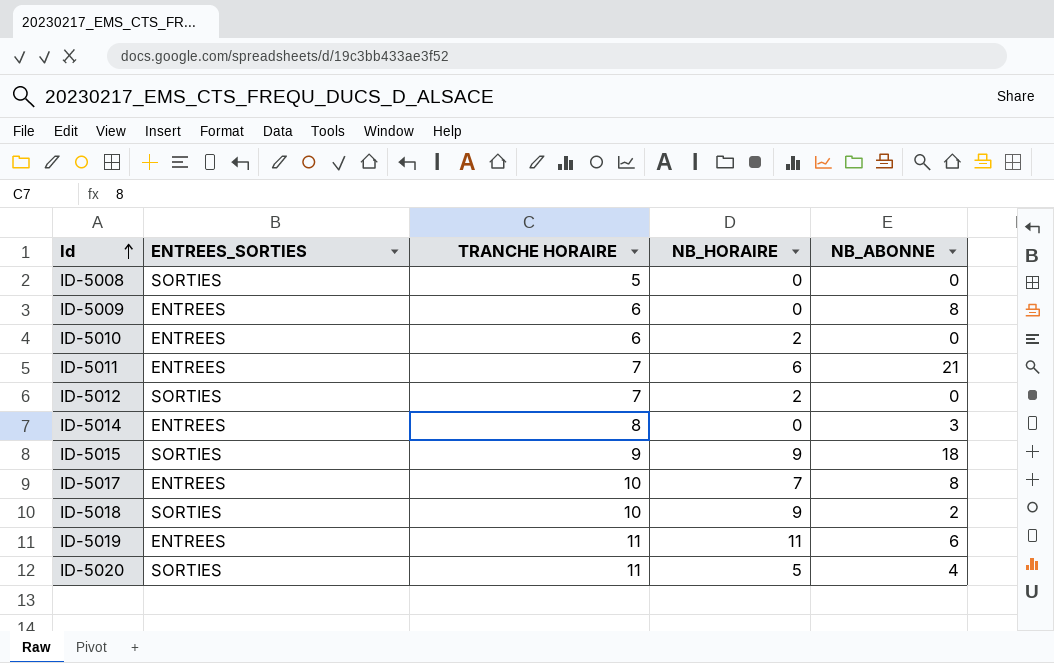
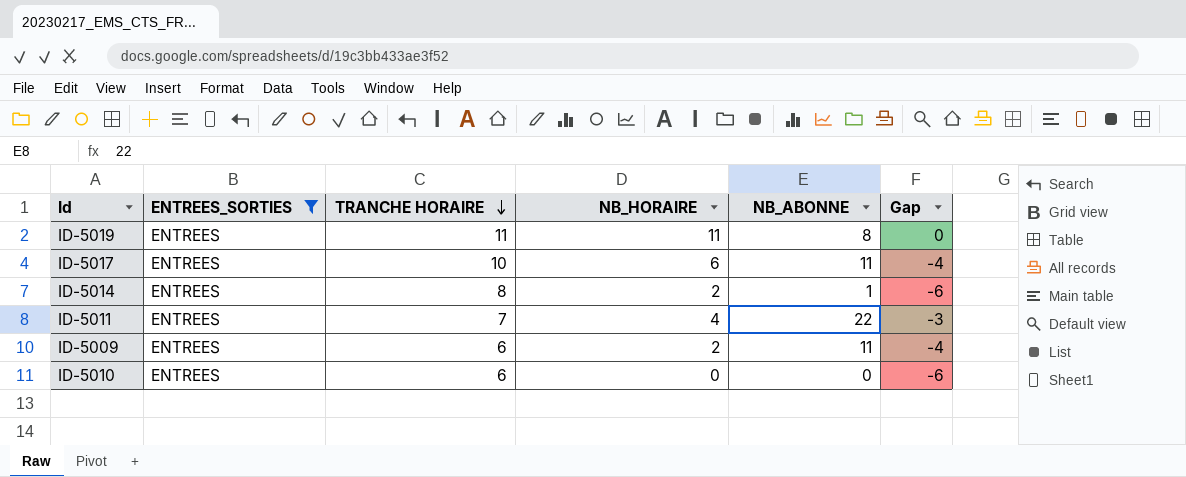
filter: none -> ENTREES_SORTIES = ENTREES
row order: Id ascending -> TRANCHE HORAIRE descending
column Gap | formula: none -> [NB_HORAIRE] - [TRANCHE HORAIRE]
ID-5019 | NB_ABONNE: 6 -> 8
ID-5017 | NB_HORAIRE: 7 -> 6
ID-5017 | NB_ABONNE: 8 -> 11
ID-5014 | NB_HORAIRE: 0 -> 2
ID-5014 | NB_ABONNE: 3 -> 1
ID-5011 | NB_HORAIRE: 6 -> 4
ID-5011 | NB_ABONNE: 21 -> 22
ID-5009 | NB_HORAIRE: 0 -> 2
ID-5009 | NB_ABONNE: 8 -> 11
ID-5010 | NB_HORAIRE: 2 -> 0

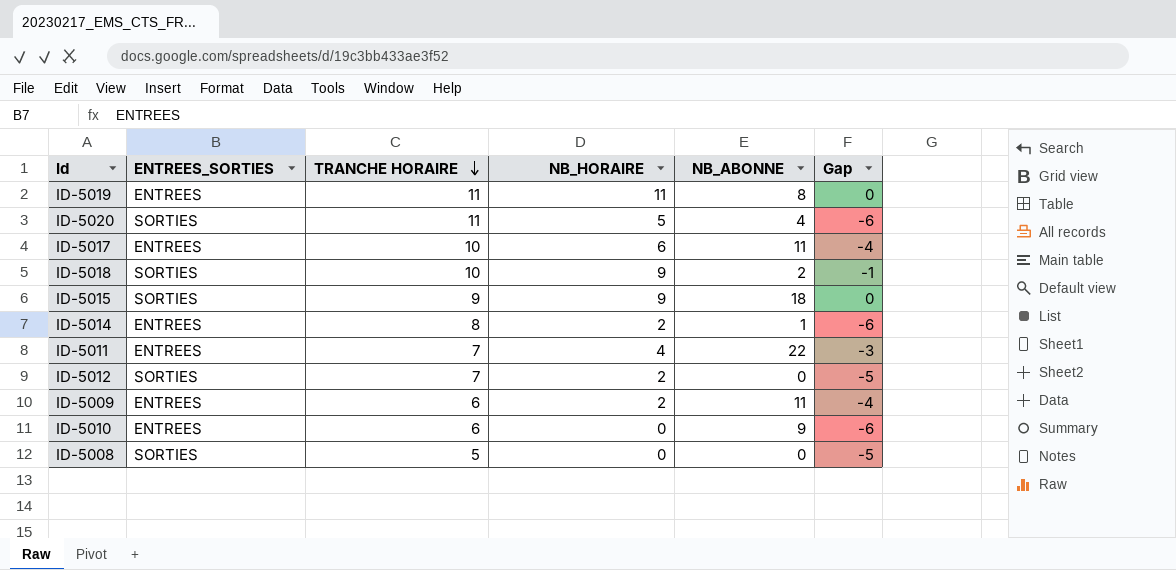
filter: ENTREES_SORTIES = ENTREES -> none
ID-5010 | NB_ABONNE: 0 -> 9

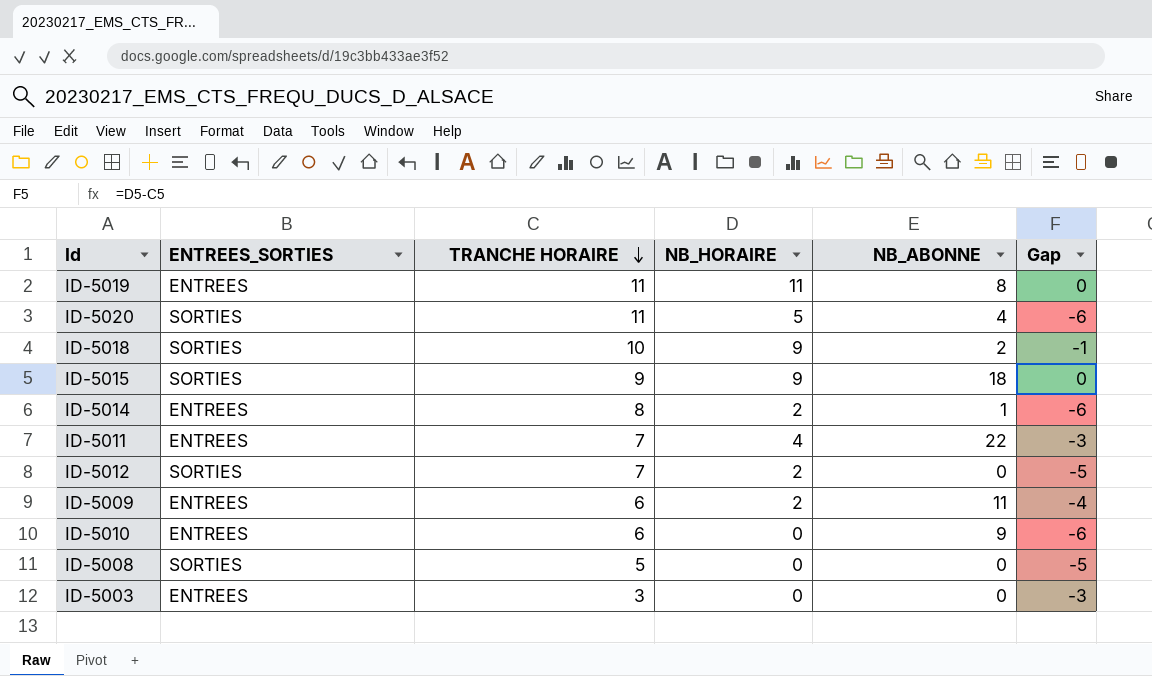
row ID-5017: ENTREES | 10 | 6 | 11 | -4 -> none
row ID-5003: none -> ENTREES | 3 | 0 | 0 | -3

